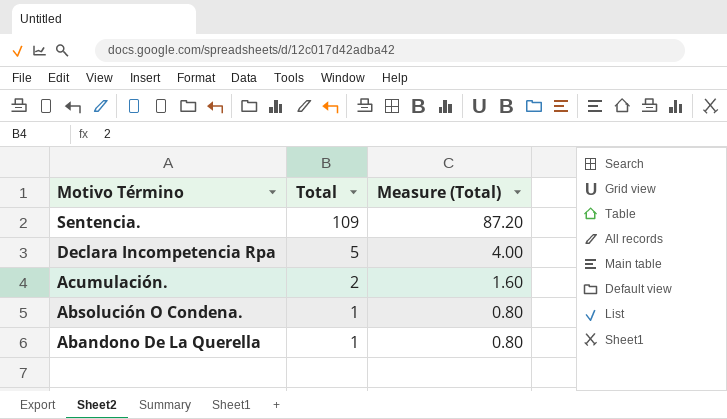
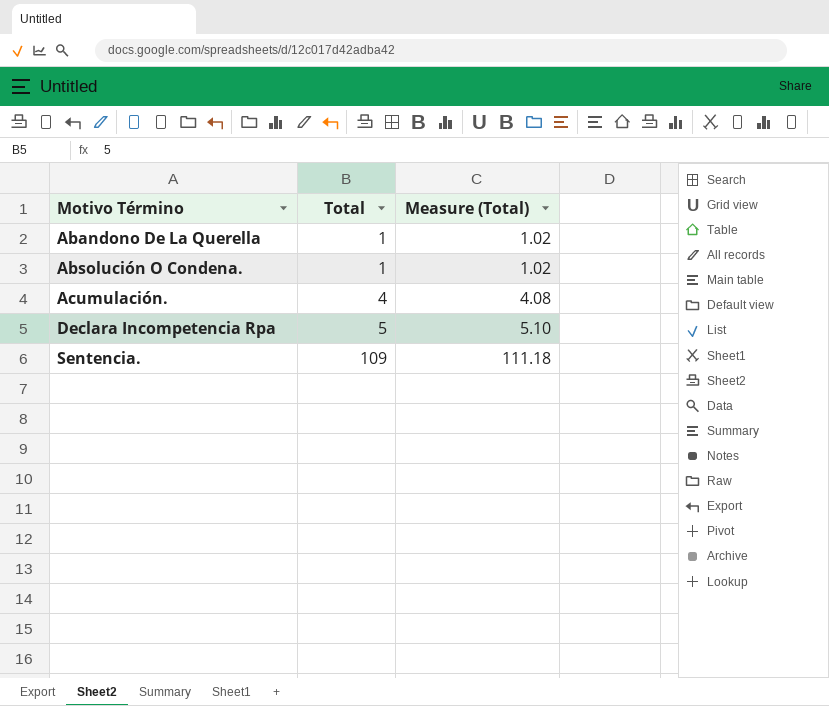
row order: Motivo Término descending -> Motivo Término ascending
column Measure (Total) | formula: [Total] * 0.8 -> [Total] * 1.02
Acumulación. | Total: 2 -> 4

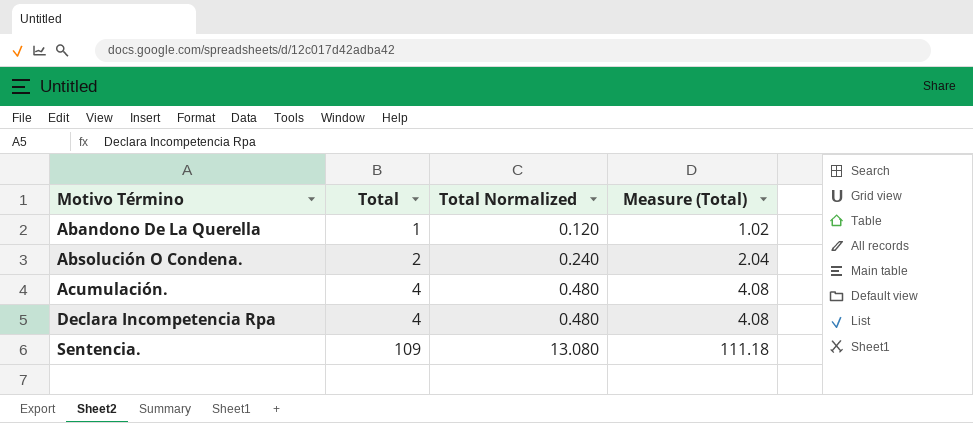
column Total Normalized | formula: none -> [Total] * 0.12
Absolución O Condena. | Total: 1 -> 2
Absolución O Condena. | Measure (Total): 1.02 -> 2.04
Declara Incompetencia Rpa | Total: 5 -> 4
Declara Incompetencia Rpa | Measure (Total): 5.10 -> 4.08

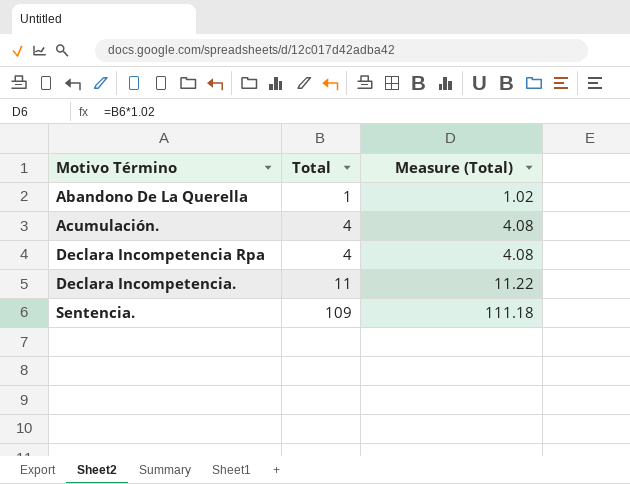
column Total Normalized | formula: [Total] * 0.12 -> none
row Absolución O Condena.: 2 | 0.240 | 2.04 -> none
row Declara Incompetencia.: none -> 11 | 11.22

